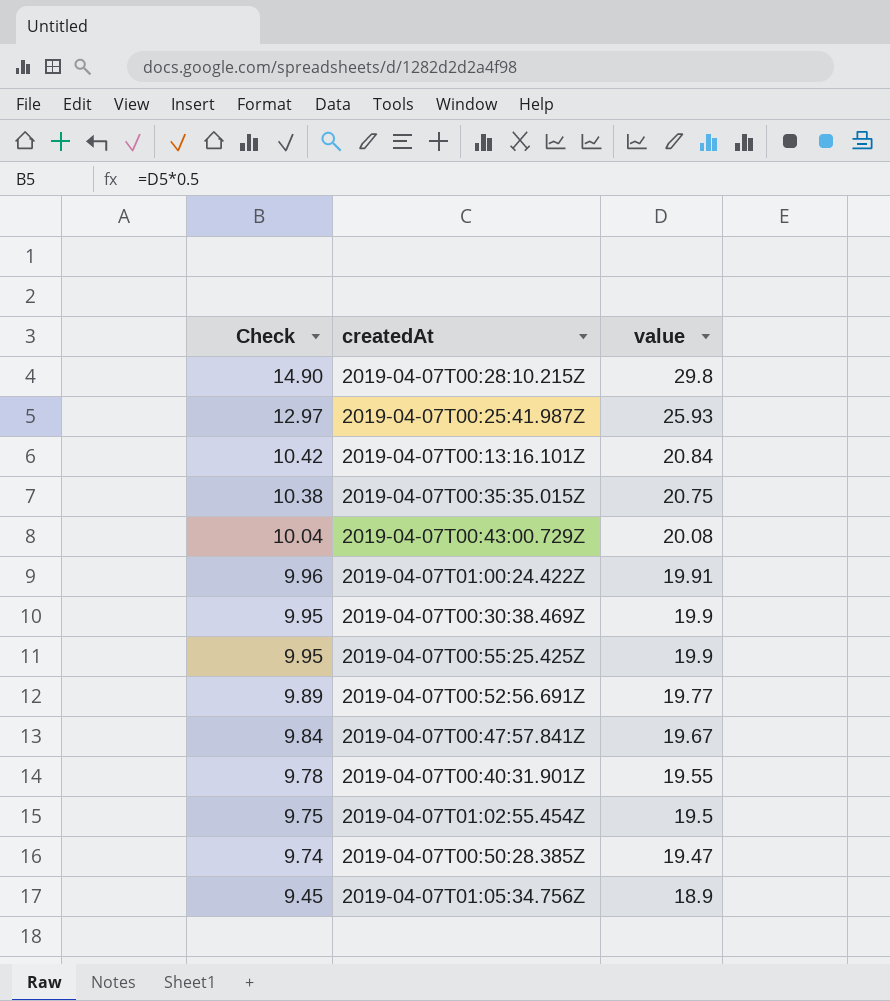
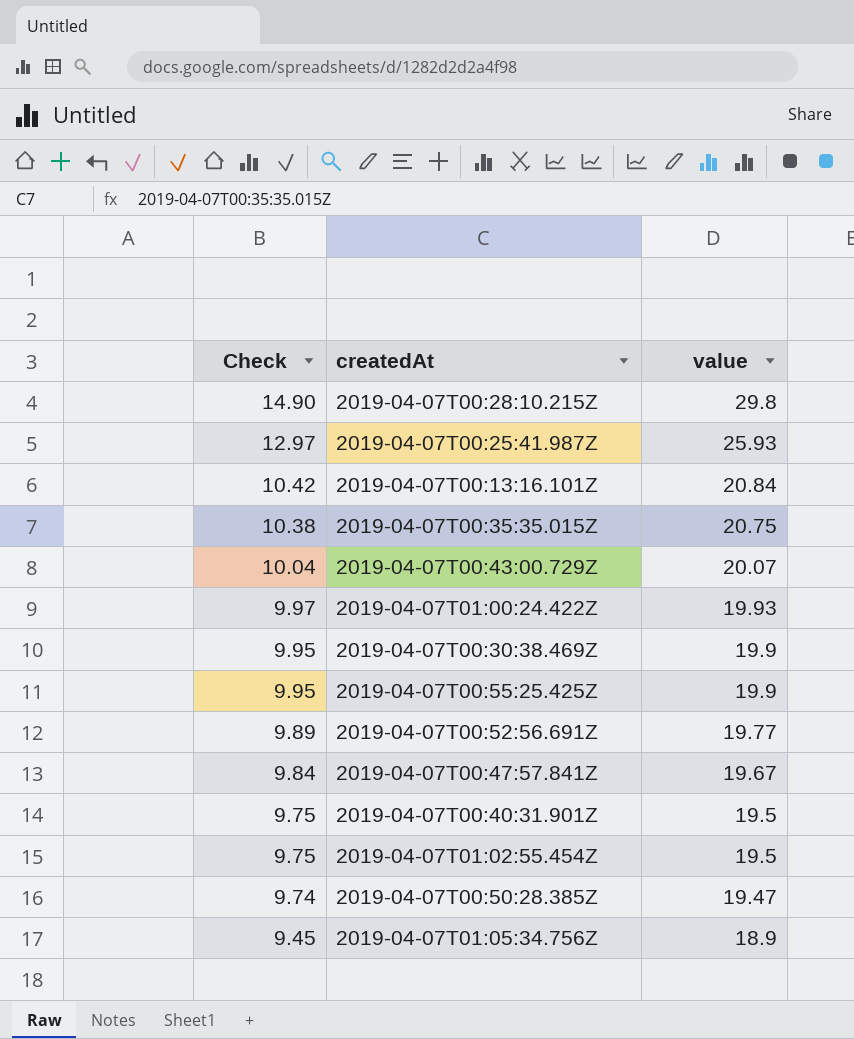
2019-04-07T00:43:00.729Z | value: 20.08 -> 20.07
2019-04-07T01:00:24.422Z | Check: 9.96 -> 9.97
2019-04-07T01:00:24.422Z | value: 19.91 -> 19.93
2019-04-07T00:40:31.901Z | Check: 9.78 -> 9.75
2019-04-07T00:40:31.901Z | value: 19.55 -> 19.5

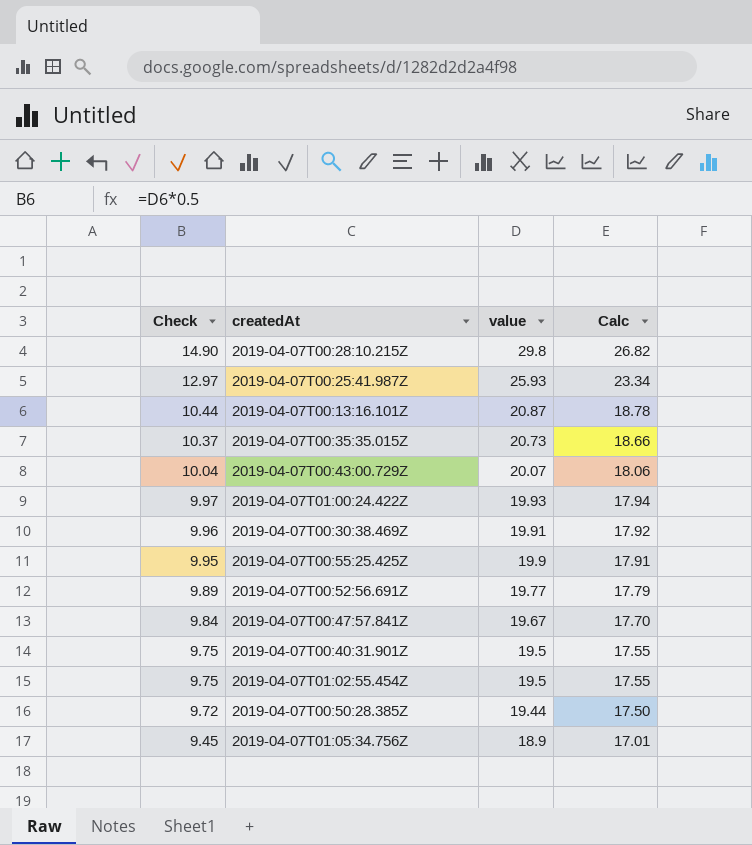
column Calc | formula: none -> [value] * 0.9
2019-04-07T00:13:16.101Z | Check: 10.42 -> 10.44
2019-04-07T00:13:16.101Z | value: 20.84 -> 20.87
2019-04-07T00:35:35.015Z | Check: 10.38 -> 10.37
2019-04-07T00:35:35.015Z | value: 20.75 -> 20.73
2019-04-07T00:30:38.469Z | Check: 9.95 -> 9.96
2019-04-07T00:30:38.469Z | value: 19.9 -> 19.91
2019-04-07T00:50:28.385Z | Check: 9.74 -> 9.72
2019-04-07T00:50:28.385Z | value: 19.47 -> 19.44

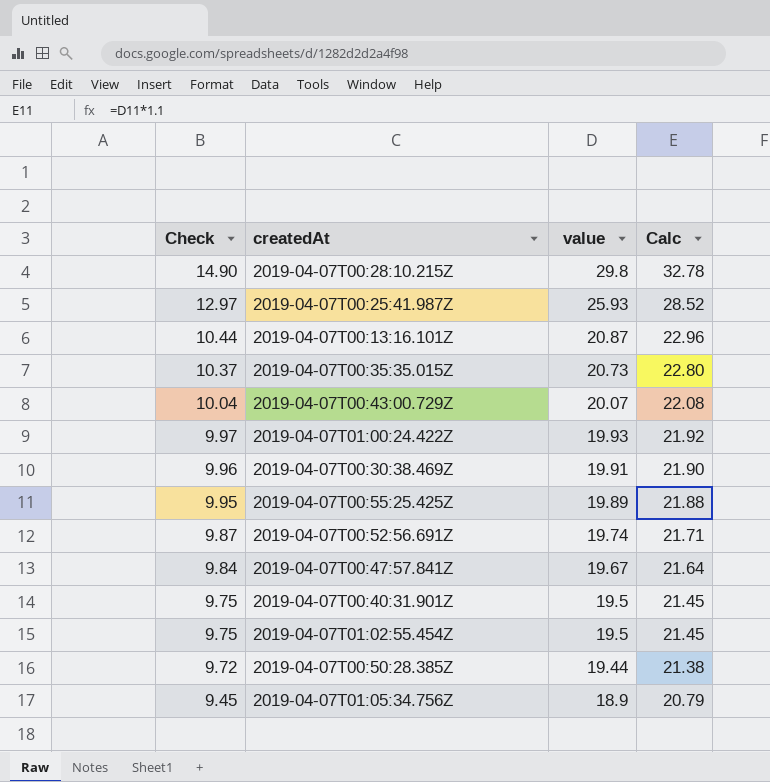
column Calc | formula: [value] * 0.9 -> [value] * 1.1
2019-04-07T00:55:25.425Z | value: 19.9 -> 19.89
2019-04-07T00:52:56.691Z | Check: 9.89 -> 9.87
2019-04-07T00:52:56.691Z | value: 19.77 -> 19.74

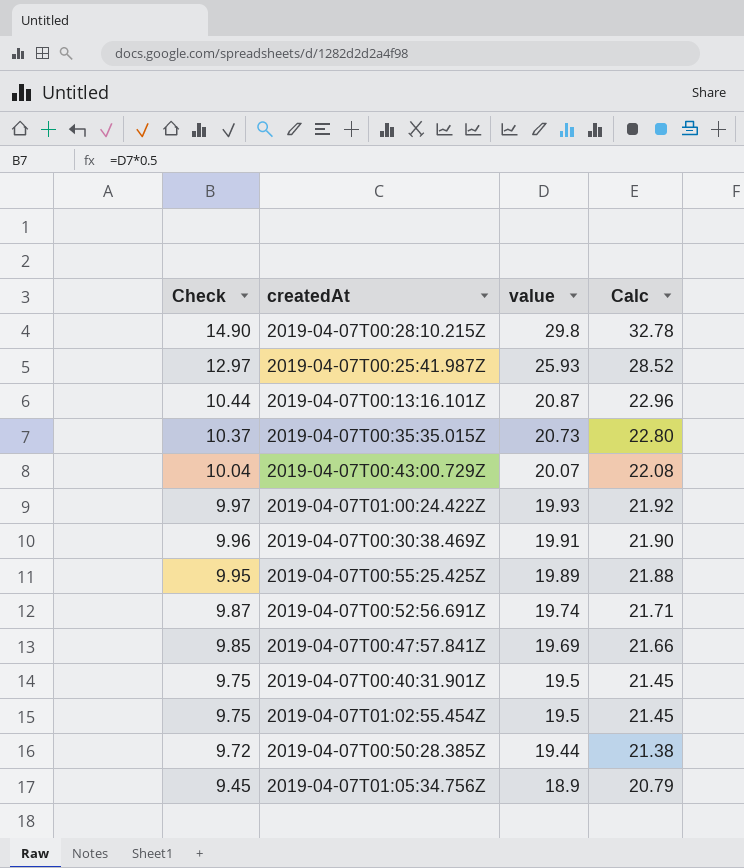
2019-04-07T00:47:57.841Z | Check: 9.84 -> 9.85
2019-04-07T00:47:57.841Z | value: 19.67 -> 19.69
2019-04-07T00:47:57.841Z | Calc: 21.64 -> 21.66

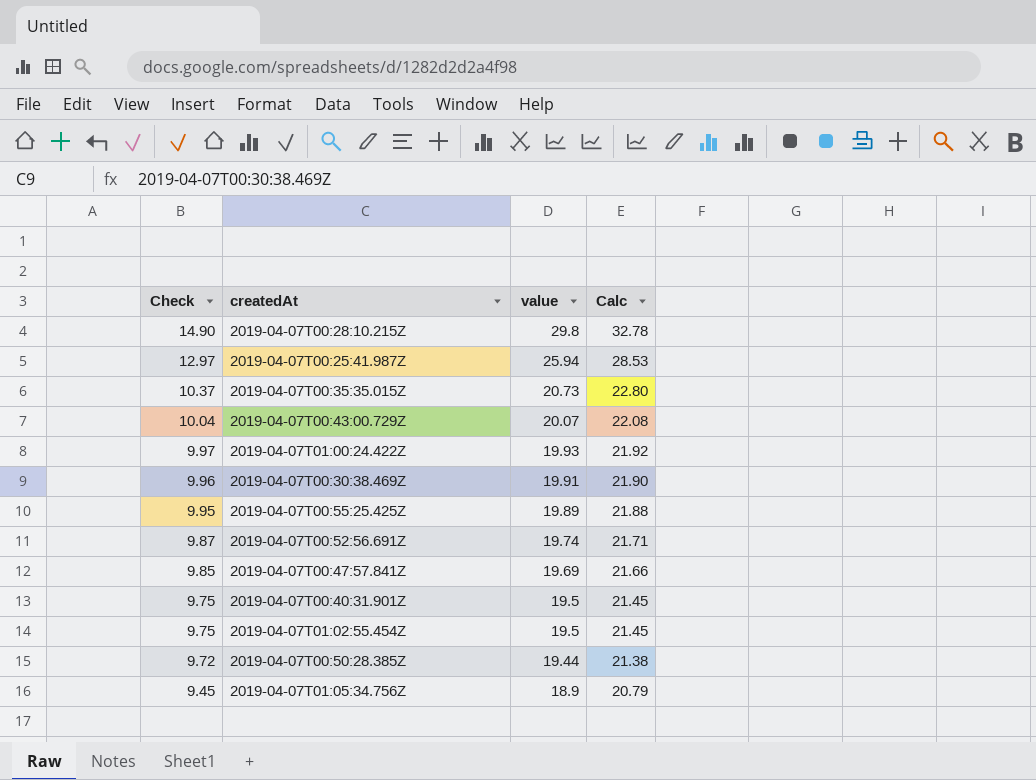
row 2019-04-07T00:13:16.101Z: 10.44 | 20.87 | 22.96 -> none
2019-04-07T00:25:41.987Z | value: 25.93 -> 25.94
2019-04-07T00:25:41.987Z | Calc: 28.52 -> 28.53

